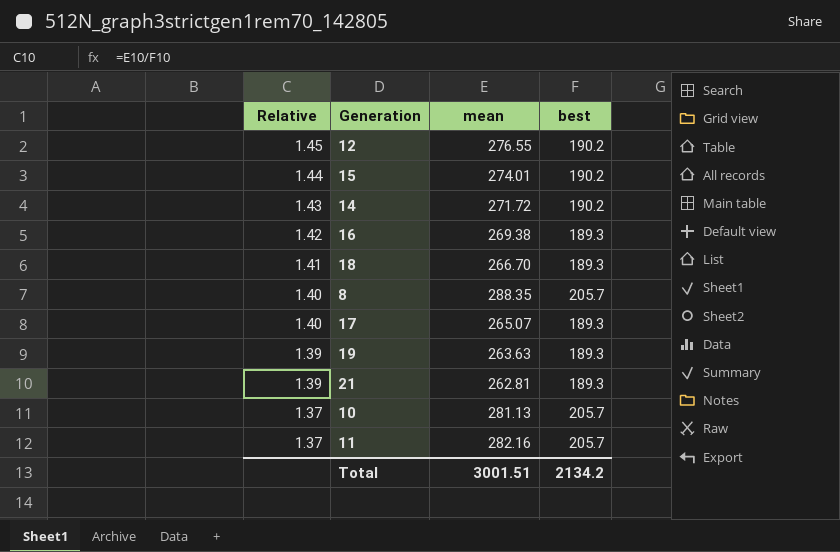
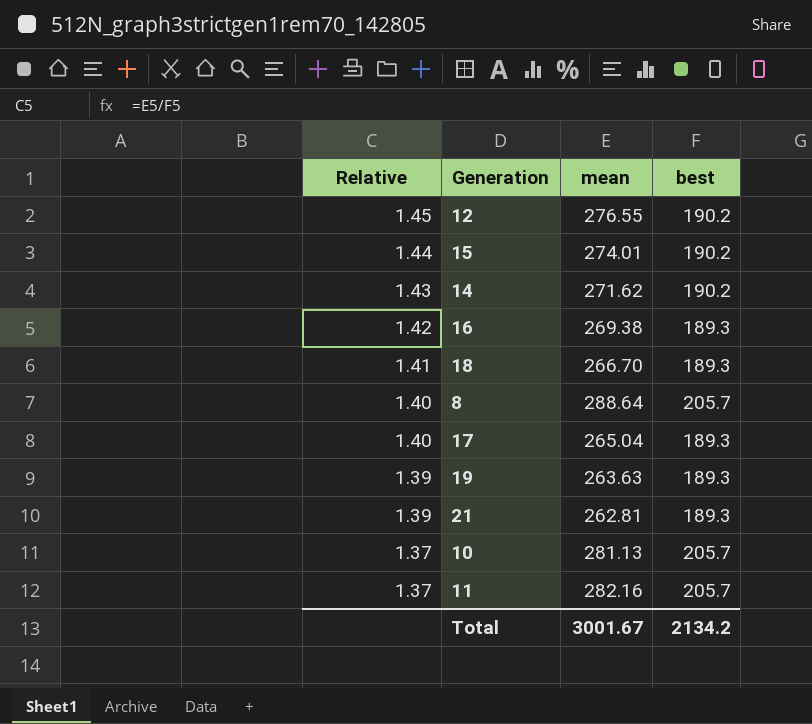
14 | mean: 271.72 -> 271.62
8 | mean: 288.35 -> 288.64
17 | mean: 265.07 -> 265.04
Total | mean: 3001.51 -> 3001.67

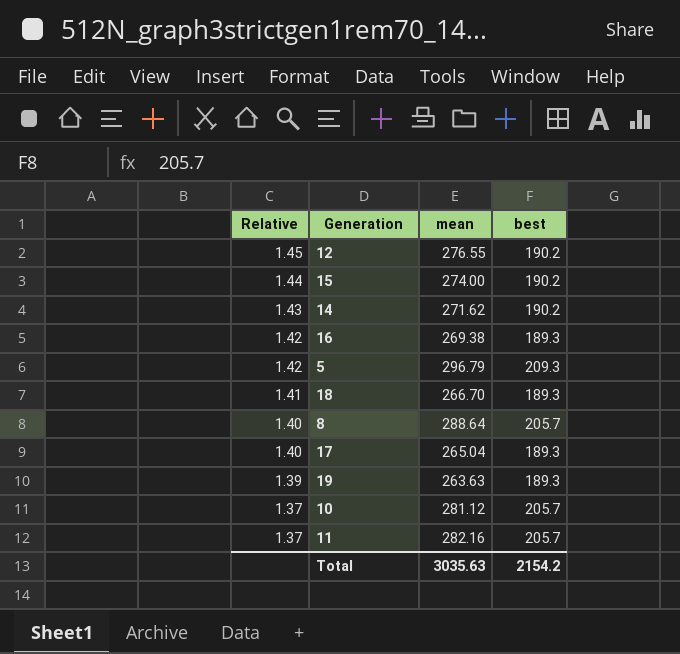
row 21: 1.39 | 262.81 | 189.3 -> none
15 | mean: 274.01 -> 274.00
row 5: none -> 1.42 | 296.79 | 209.3
10 | mean: 281.13 -> 281.12
Total | mean: 3001.67 -> 3035.63
Total | best: 2134.2 -> 2154.2

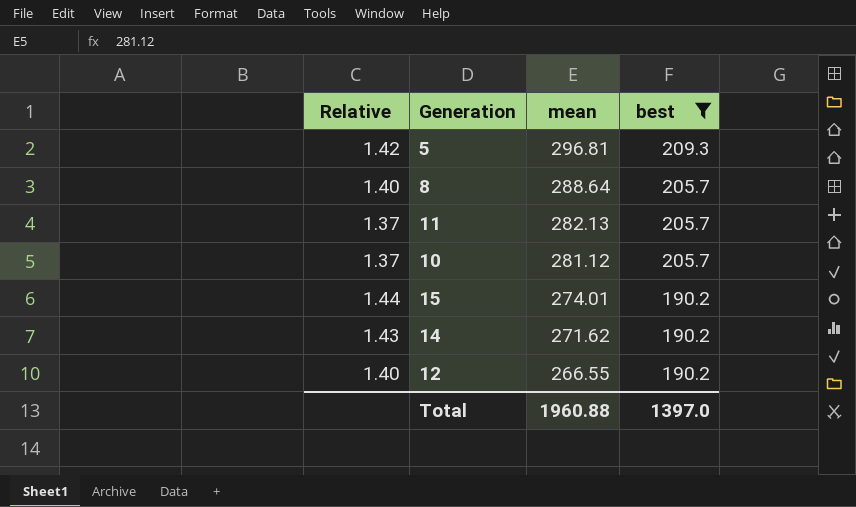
filter: none -> best != 189.3
row order: Relative descending -> mean descending
5 | mean: 296.79 -> 296.81
11 | mean: 282.16 -> 282.13
15 | mean: 274.00 -> 274.01
12 | Relative: 1.45 -> 1.40
12 | mean: 276.55 -> 266.55
Total | mean: 3035.63 -> 1960.88
Total | best: 2154.2 -> 1397.0

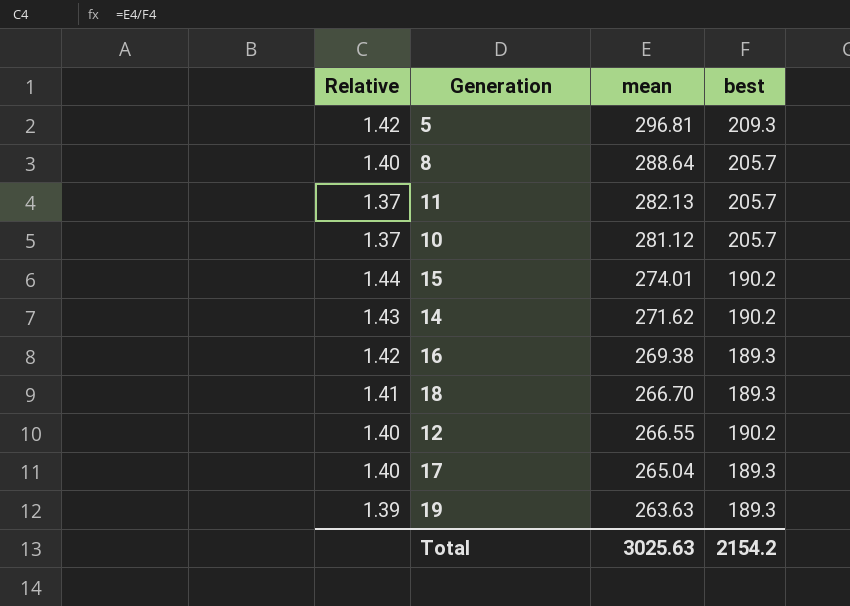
filter: best != 189.3 -> none
Total | mean: 1960.88 -> 3025.63
Total | best: 1397.0 -> 2154.2

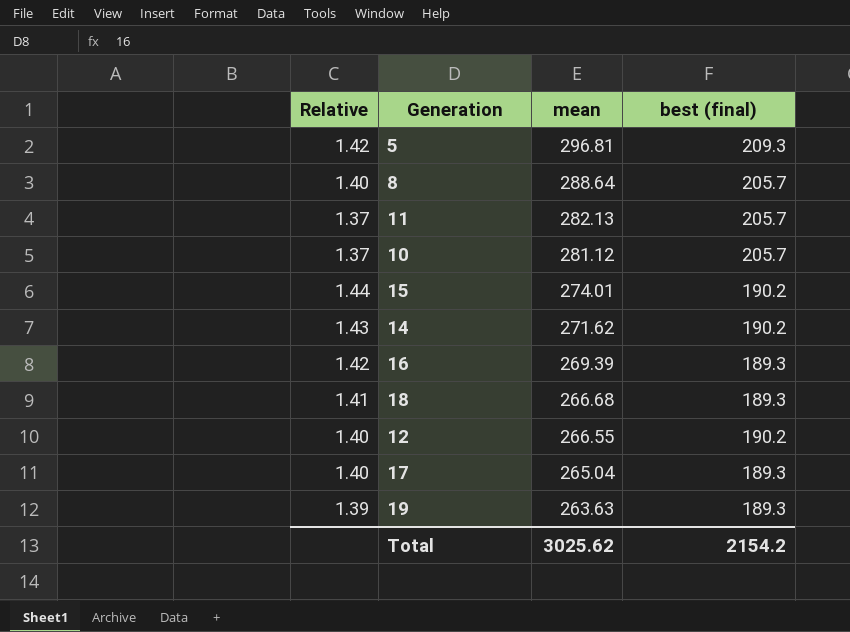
column name: best -> best (final)
16 | mean: 269.38 -> 269.39
18 | mean: 266.70 -> 266.68
Total | mean: 3025.63 -> 3025.62

